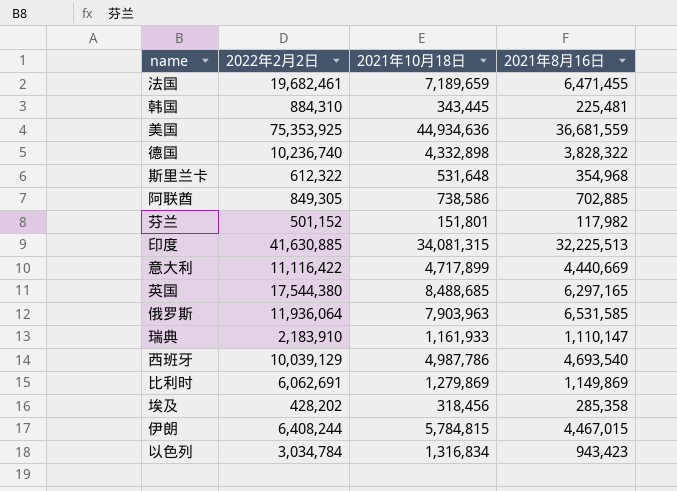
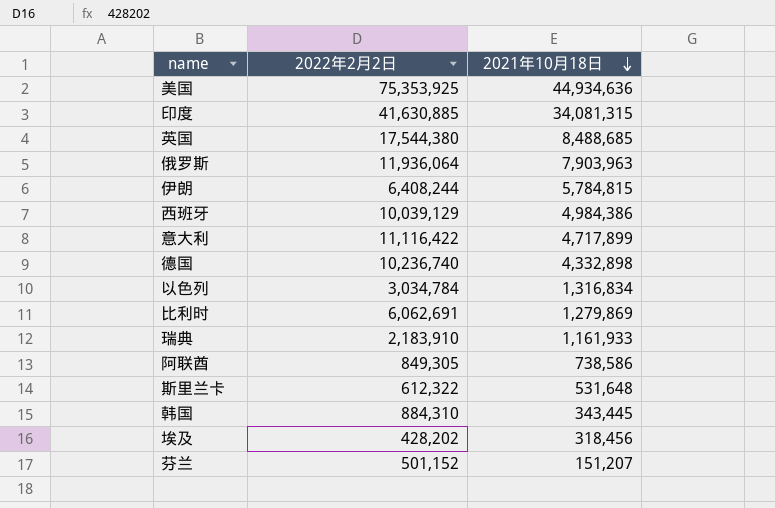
row order: none -> 2021年10月18日 descending
column 2021年8月16日 | position: 4 -> none
row 法国: 19,682,461 | 7,189,659 | 6,471,455 -> none
西班牙 | 2021年10月18日: 4,987,786 -> 4,984,386
芬兰 | 2021年10月18日: 151,801 -> 151,207

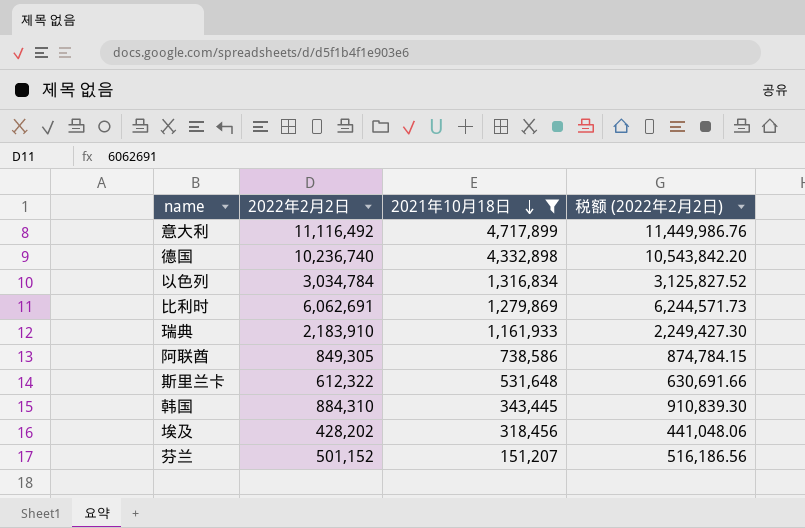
filter: none -> 2021年10月18日 <= 4,717,899
column 税额 (2022年2月2日) | formula: none -> [2022年2月2日] * 1.03
意大利 | 2022年2月2日: 11,116,422 -> 11,116,492

